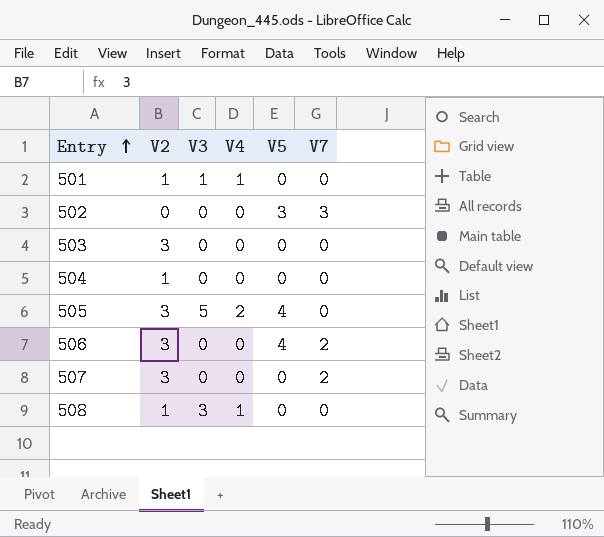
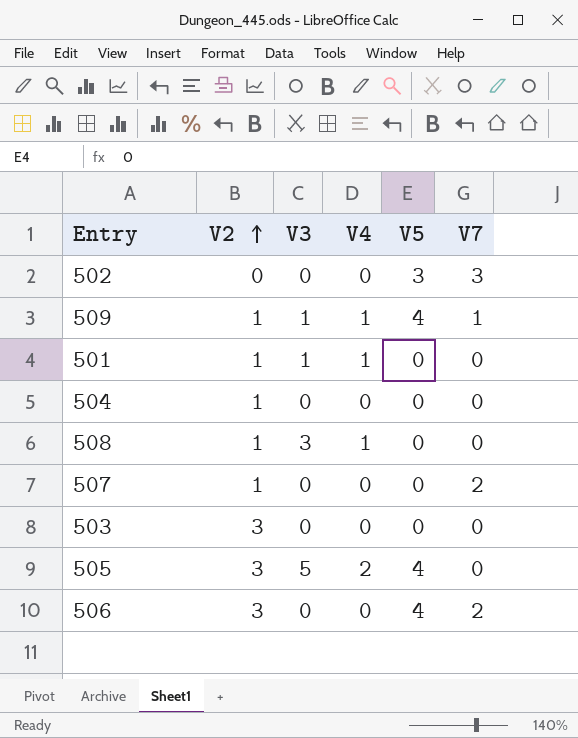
row order: Entry ascending -> V2 ascending
row 509: none -> 1 | 1 | 1 | 4 | 1
507 | V2: 3 -> 1

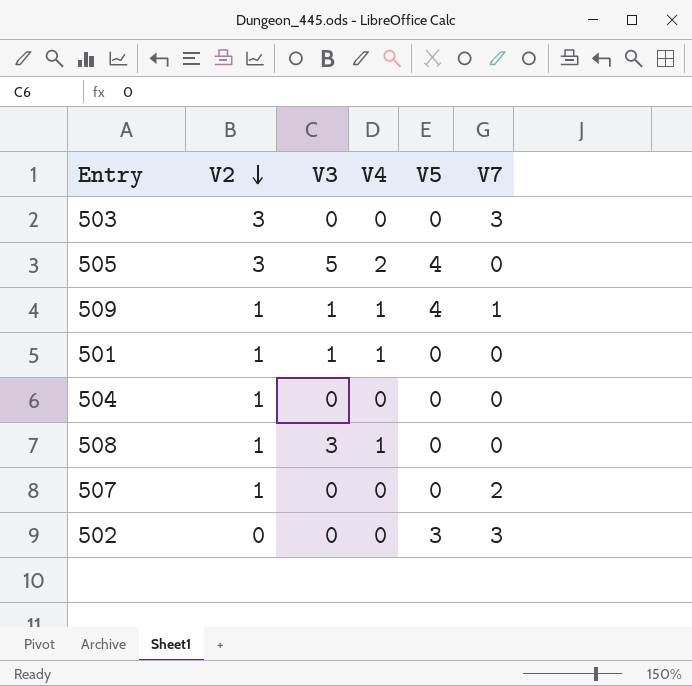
row order: V2 ascending -> V2 descending
row 506: 3 | 0 | 0 | 4 | 2 -> none
503 | V7: 0 -> 3

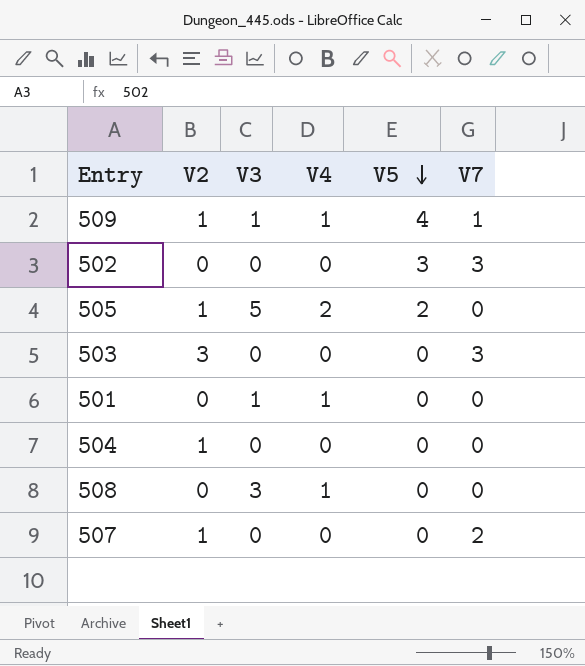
row order: V2 descending -> V5 descending
505 | V2: 3 -> 1
505 | V5: 4 -> 2
501 | V2: 1 -> 0
508 | V2: 1 -> 0

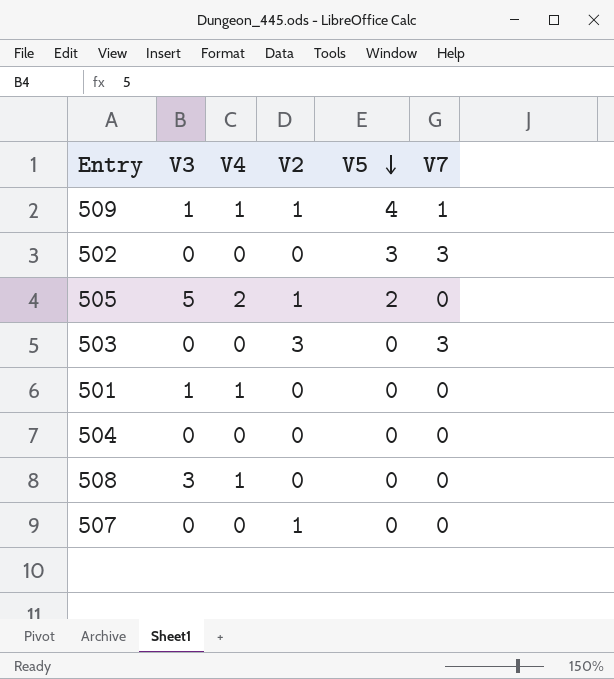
column V2 | position: 2 -> 4
504 | V2: 1 -> 0
507 | V7: 2 -> 0

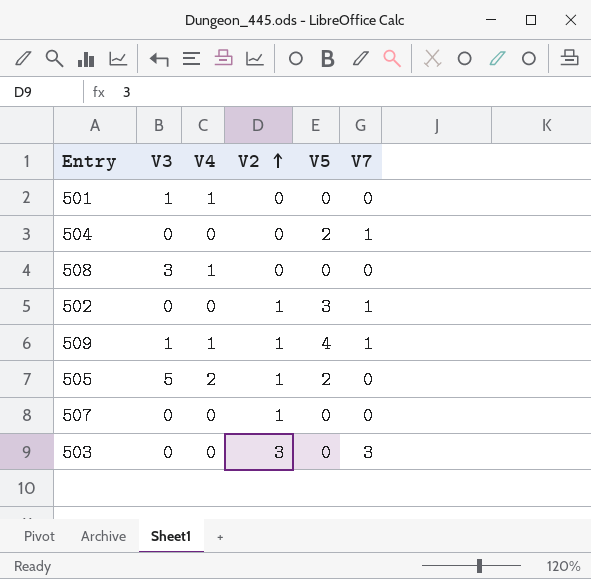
row order: V5 descending -> V2 ascending
504 | V5: 0 -> 2
504 | V7: 0 -> 1
502 | V2: 0 -> 1
502 | V7: 3 -> 1

